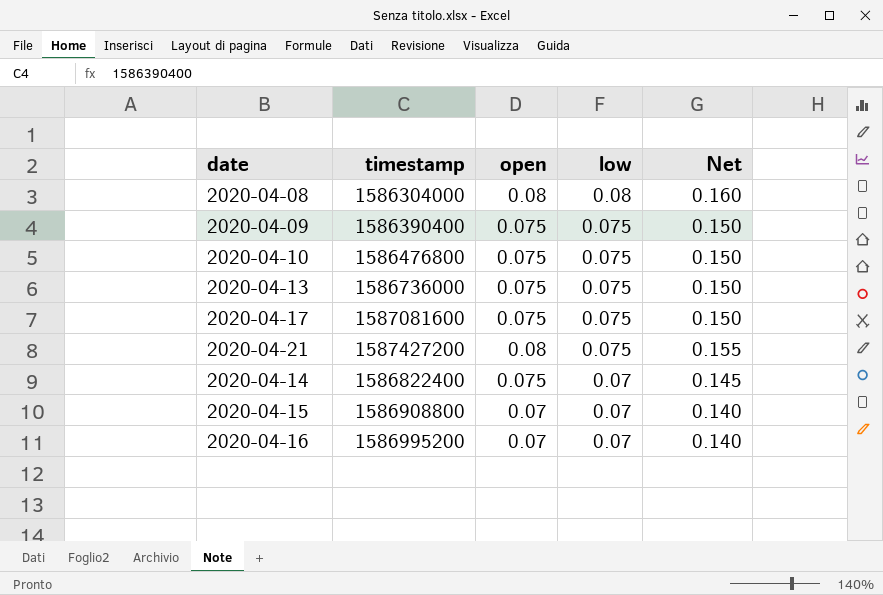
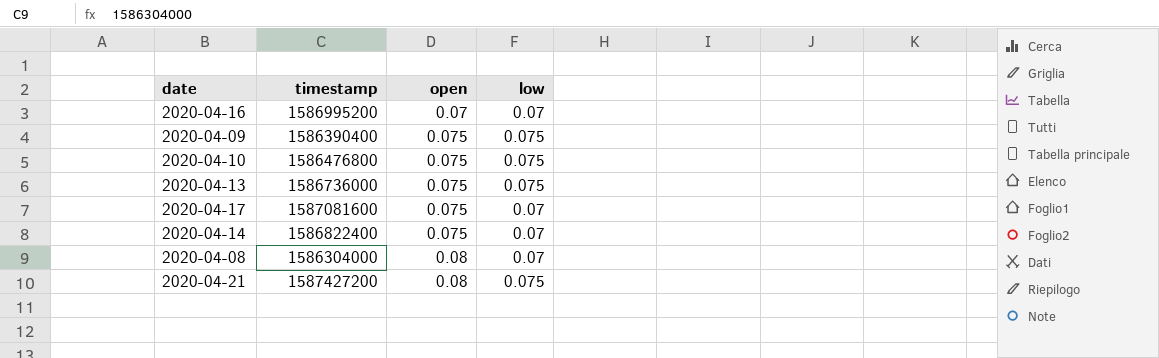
row order: low descending -> open ascending
column Net | formula: [open] + [low] -> none
row 2020-04-15: 1586908800 | 0.07 | 0.07 | 0.140 -> none
2020-04-17 | low: 0.075 -> 0.07
2020-04-08 | low: 0.08 -> 0.07

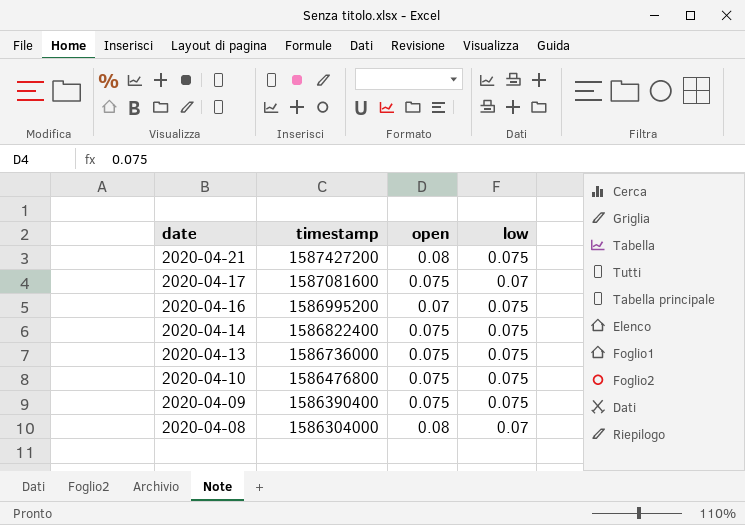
row order: open ascending -> date descending
2020-04-16 | low: 0.07 -> 0.075
2020-04-14 | low: 0.07 -> 0.075

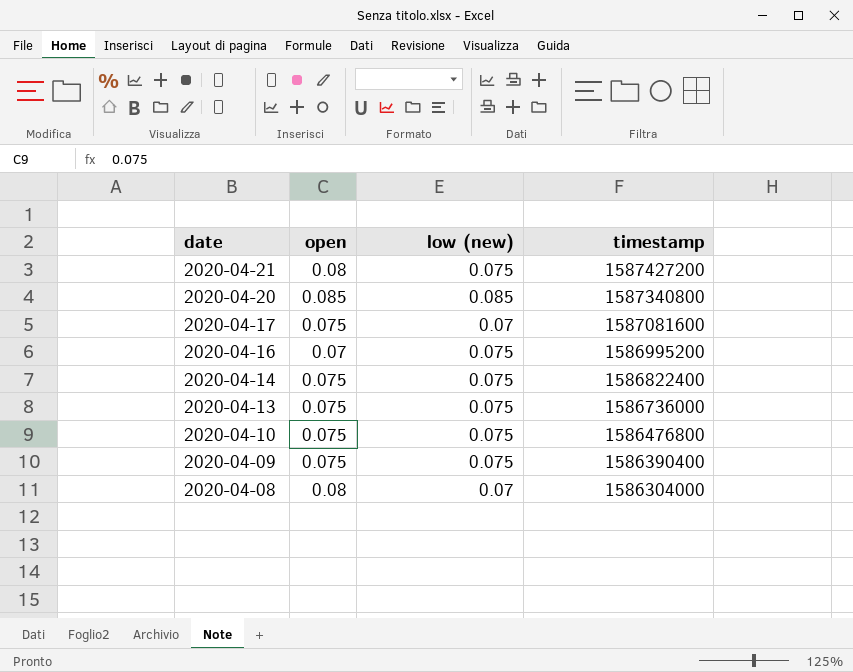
column name: low -> low (new)
column timestamp | position: 2 -> 4
row 2020-04-20: none -> 0.085 | 0.085 | 1587340800

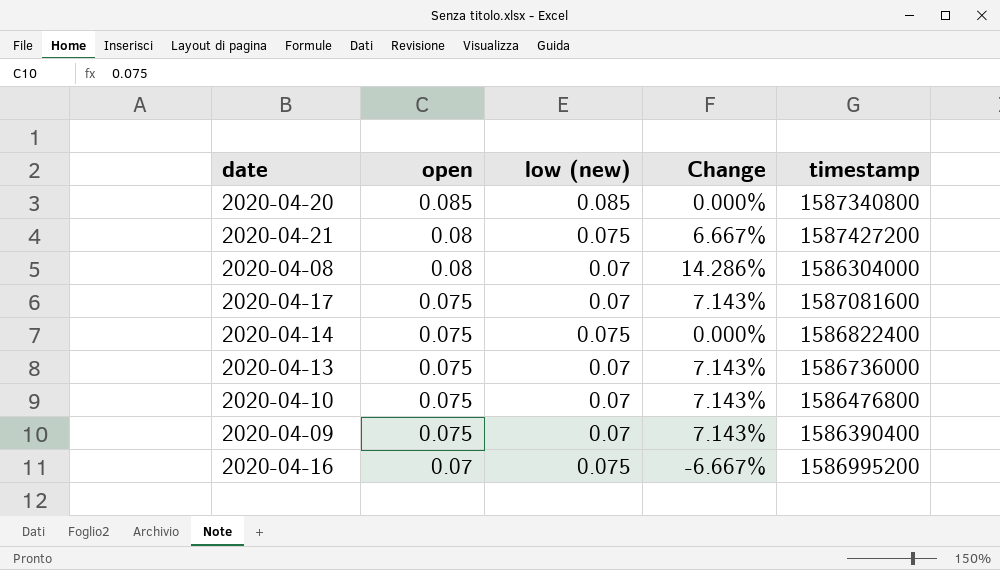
row order: date descending -> open descending
column Change | formula: none -> ([open] - [low (new)]) / [low (new)]
2020-04-13 | low (new): 0.075 -> 0.07
2020-04-10 | low (new): 0.075 -> 0.07
2020-04-09 | low (new): 0.075 -> 0.07

